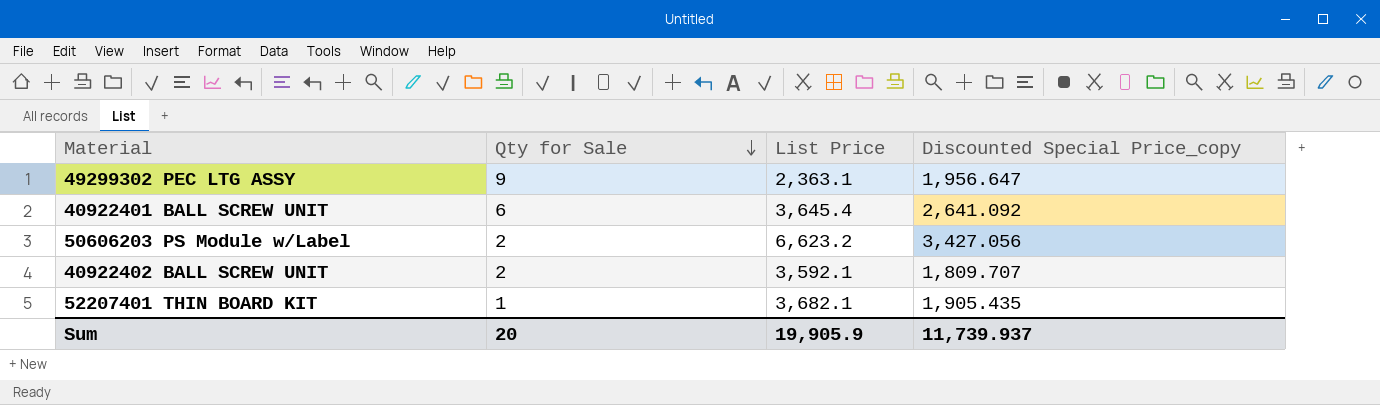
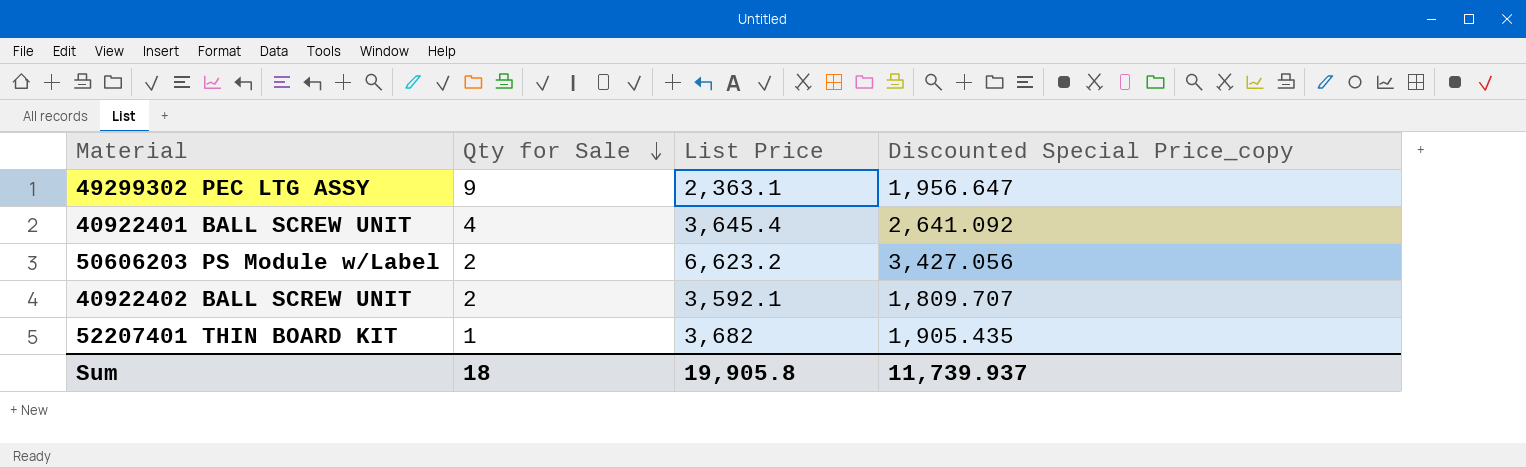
40922401 BALL SCREW UNIT | Qty for Sale: 6 -> 4
52207401 THIN BOARD KIT | List Price: 3,682.1 -> 3,682
Sum | Qty for Sale: 20 -> 18
Sum | List Price: 19,905.9 -> 19,905.8

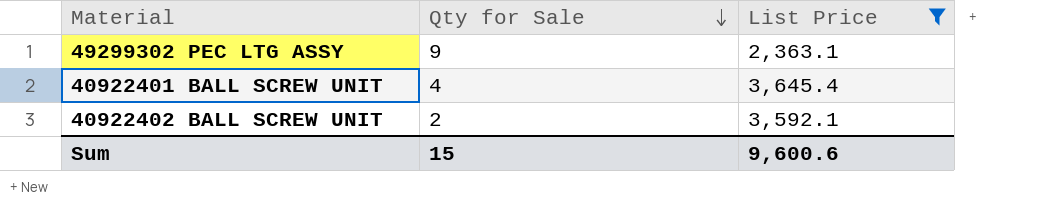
filter: none -> List Price <= 3,645.4
column Discounted Special Price_copy | position: 4 -> none
Sum | Qty for Sale: 18 -> 15
Sum | List Price: 19,905.8 -> 9,600.6

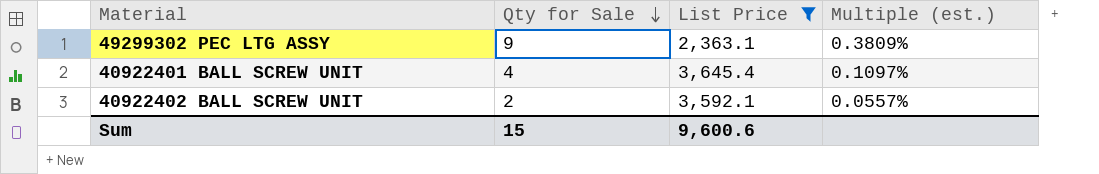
column Multiple (est.) | formula: none -> [Qty for Sale] / [List Price]

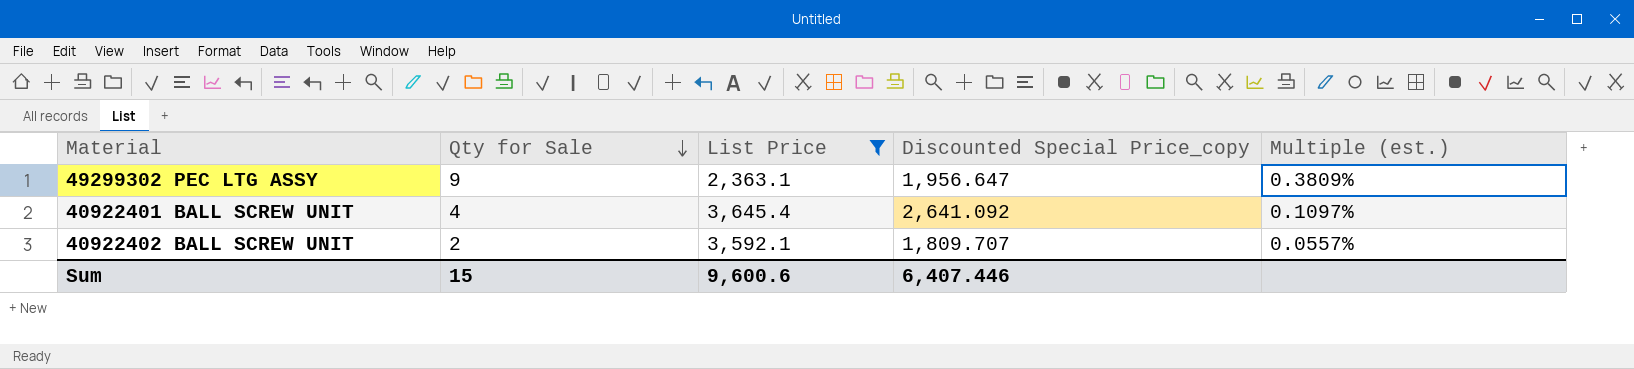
column Discounted Special Price_copy | position: none -> 4

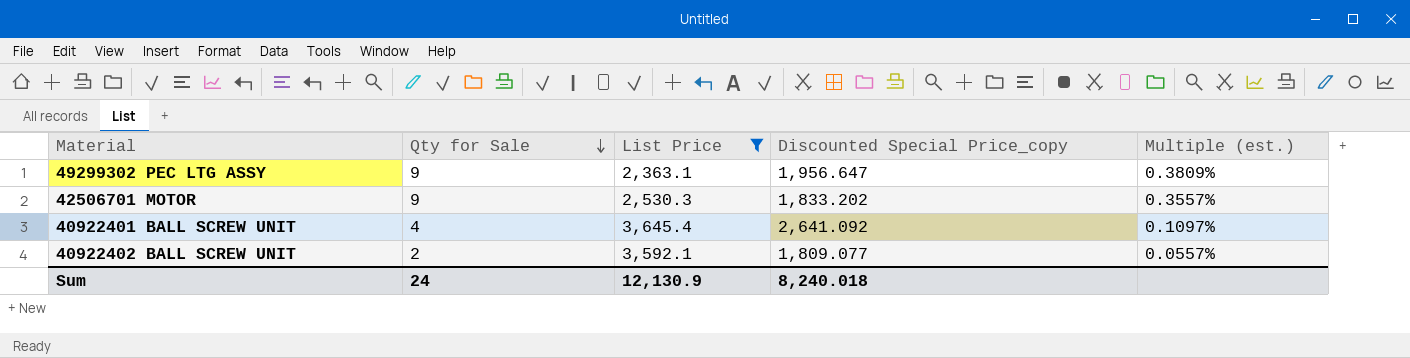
row 42506701 MOTOR: none -> 9 | 2,530.3 | 1,833.202 | 0.3557%
40922402 BALL SCREW UNIT | Discounted Special Price_copy: 1,809.707 -> 1,809.077
Sum | Qty for Sale: 15 -> 24
Sum | List Price: 9,600.6 -> 12,130.9
Sum | Discounted Special Price_copy: 6,407.446 -> 8,240.018

